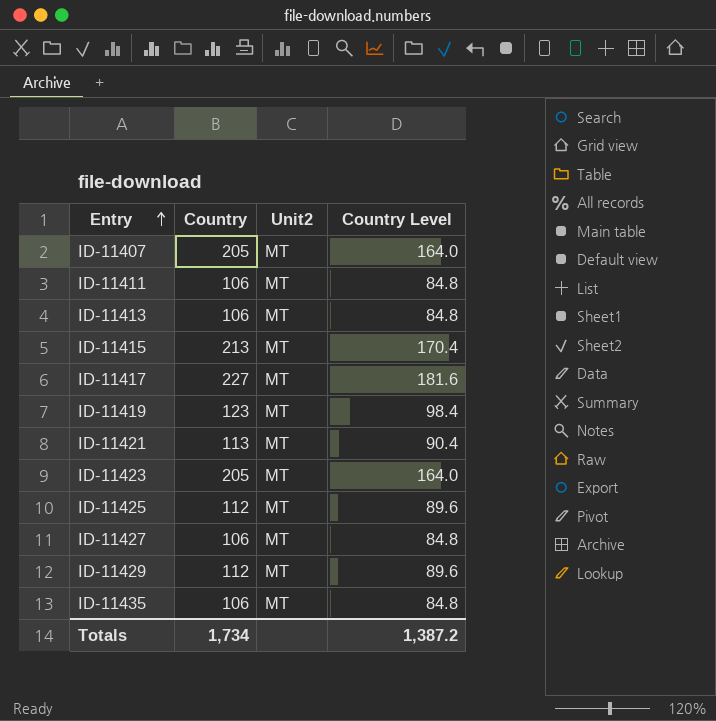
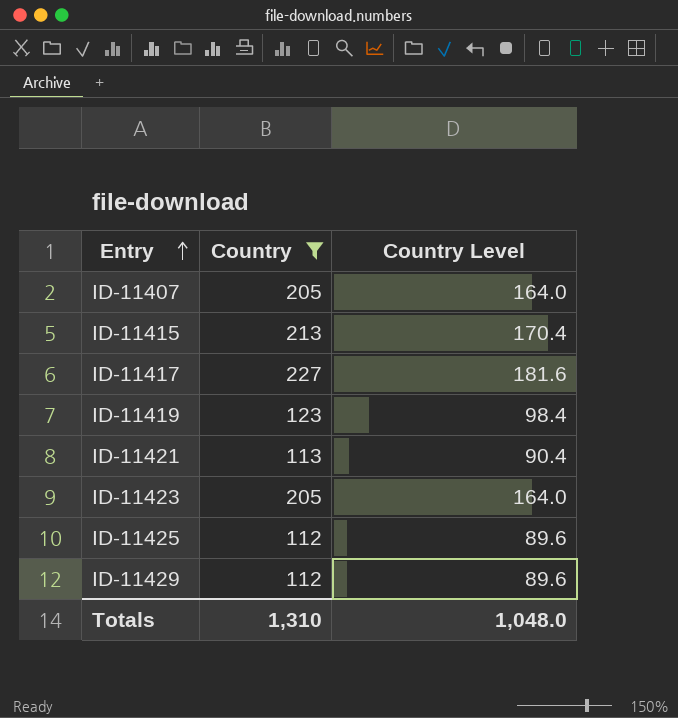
filter: none -> Country != 106
column Unit2 | position: 3 -> none
Totals | Country: 1,734 -> 1,310
Totals | Country Level: 1,387.2 -> 1,048.0

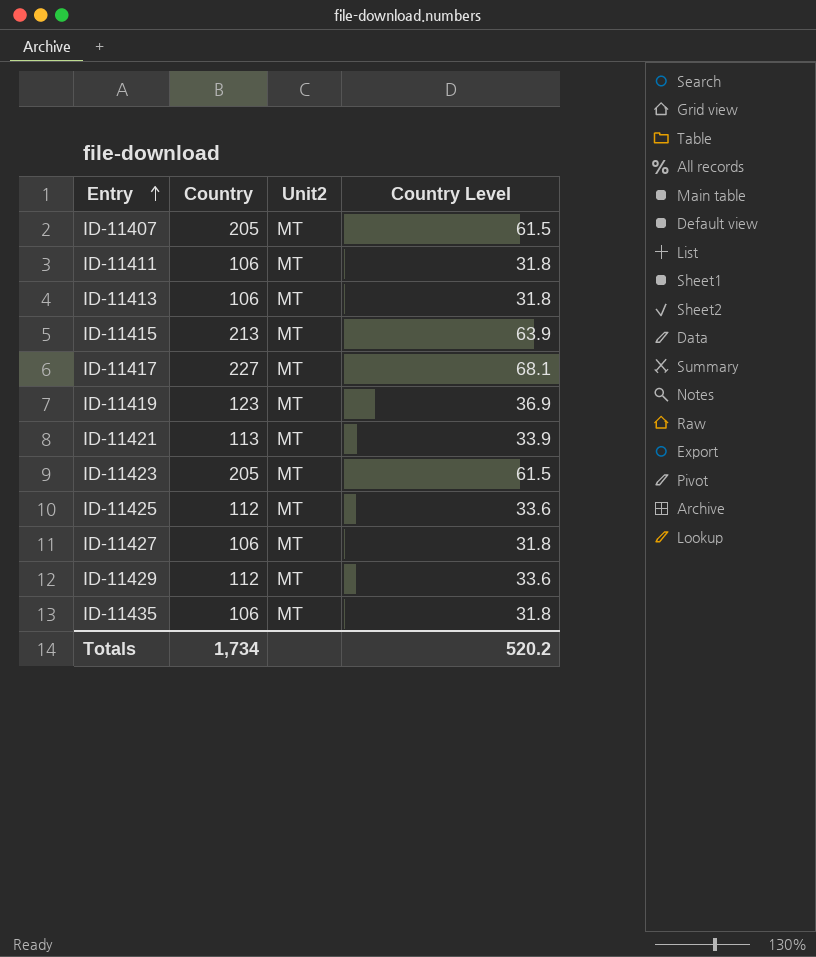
filter: Country != 106 -> none
column Unit2 | position: none -> 3
column Country Level | formula: [Country] * 0.8 -> [Country] * 0.3
Totals | Country: 1,310 -> 1,734
Totals | Country Level: 1,048.0 -> 520.2

